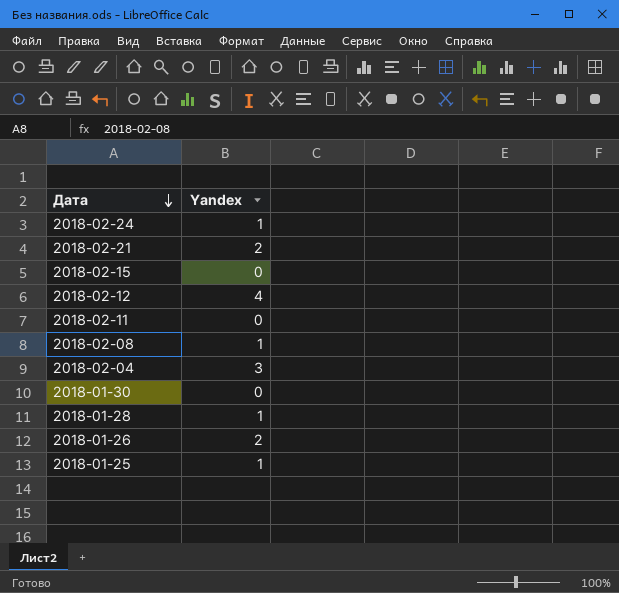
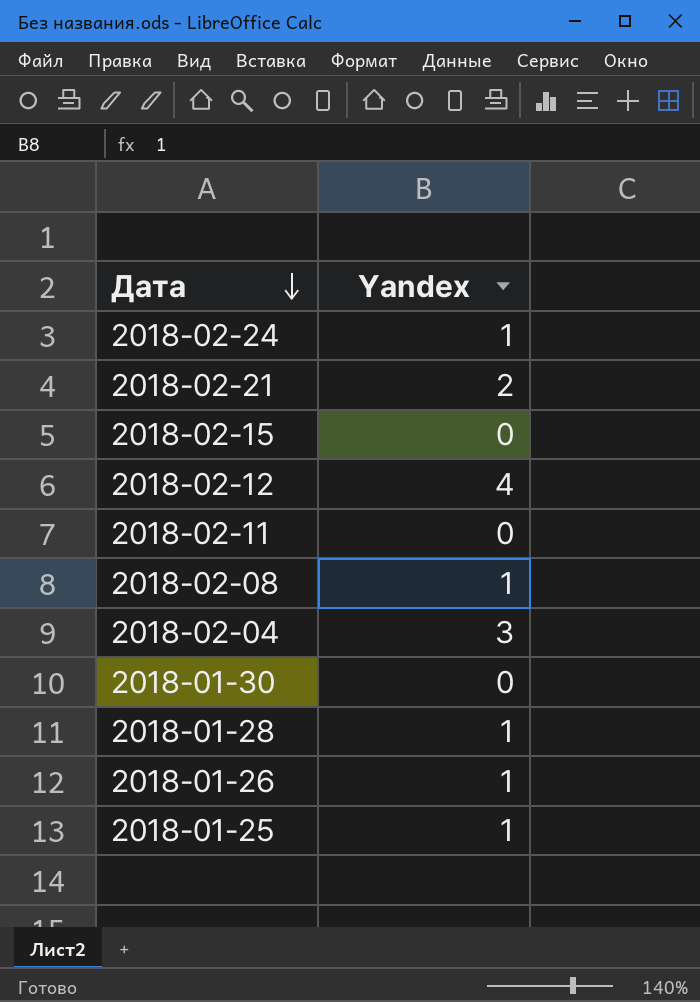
2018-01-26 | Yandex: 2 -> 1

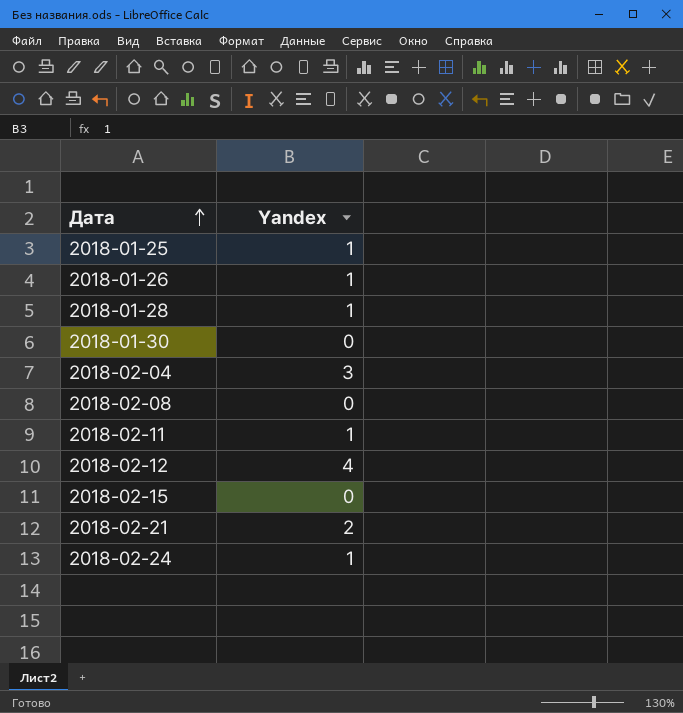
row order: Дата descending -> Дата ascending
2018-02-08 | Yandex: 1 -> 0
2018-02-11 | Yandex: 0 -> 1

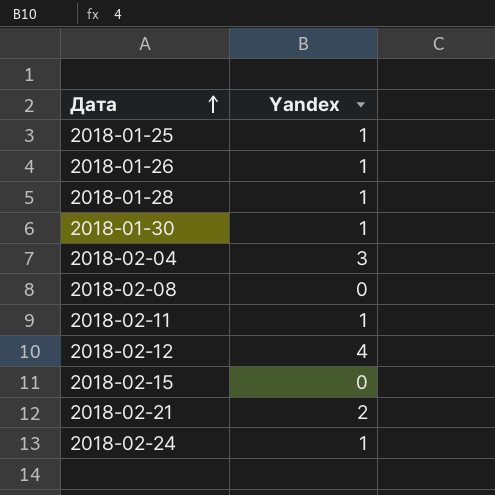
2018-01-30 | Yandex: 0 -> 1

